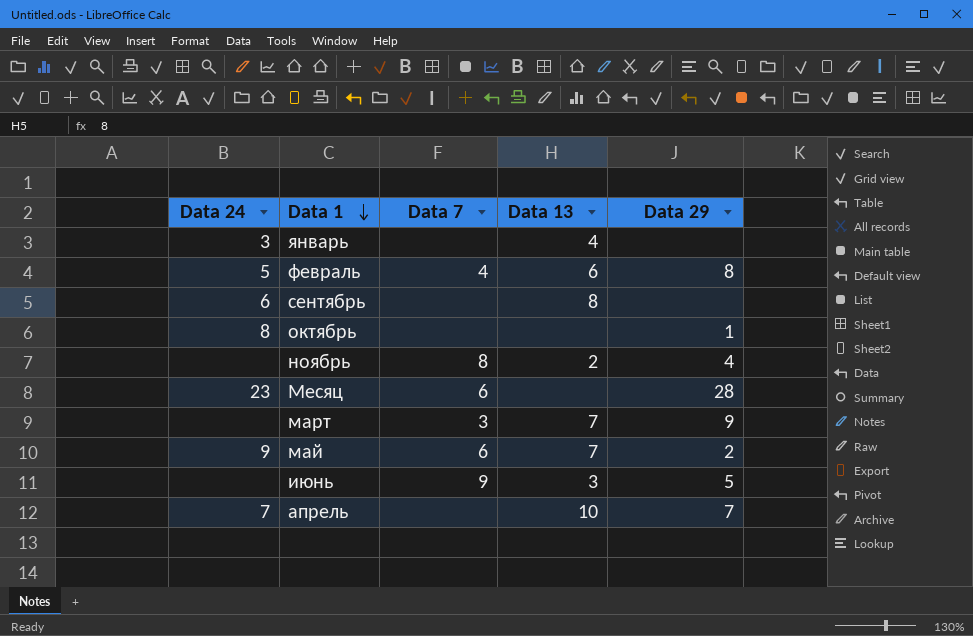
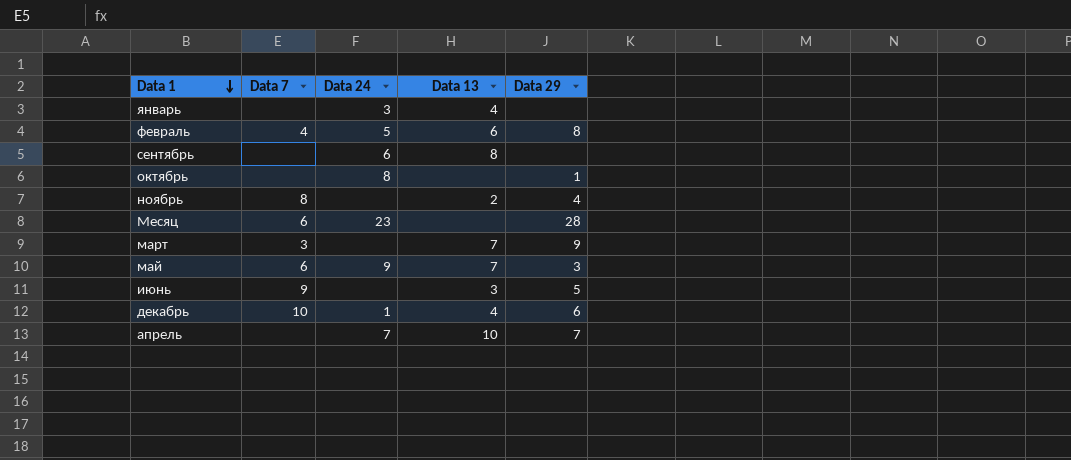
column Data 24 | position: 1 -> 3
май | Data 29: 2 -> 3
row декабрь: none -> 10 | 1 | 4 | 6

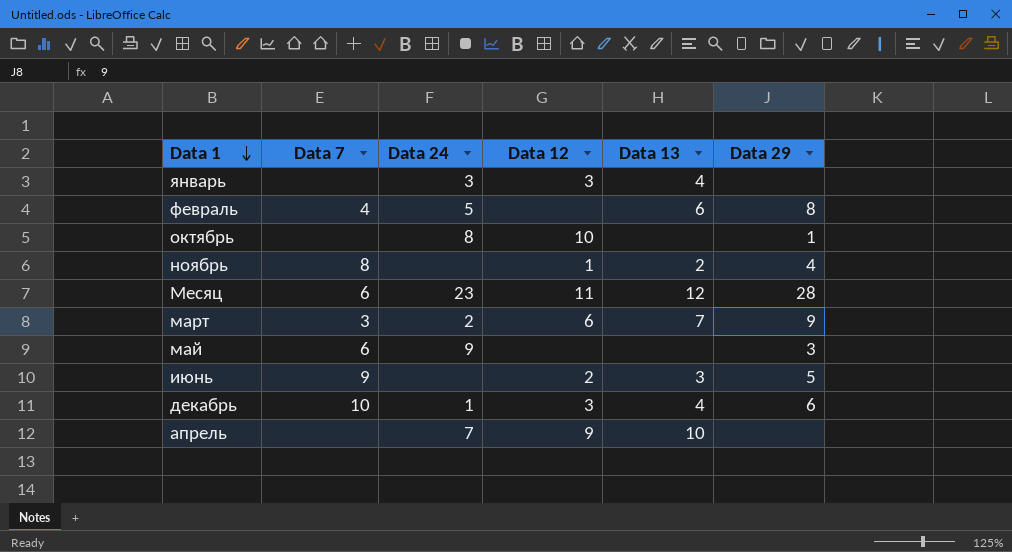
column Data 12 | position: none -> 4
row сентябрь: none | 6 | 8 | none -> none
Месяц | Data 13: none -> 12
март | Data 24: none -> 2
май | Data 13: 7 -> none
апрель | Data 29: 7 -> none

